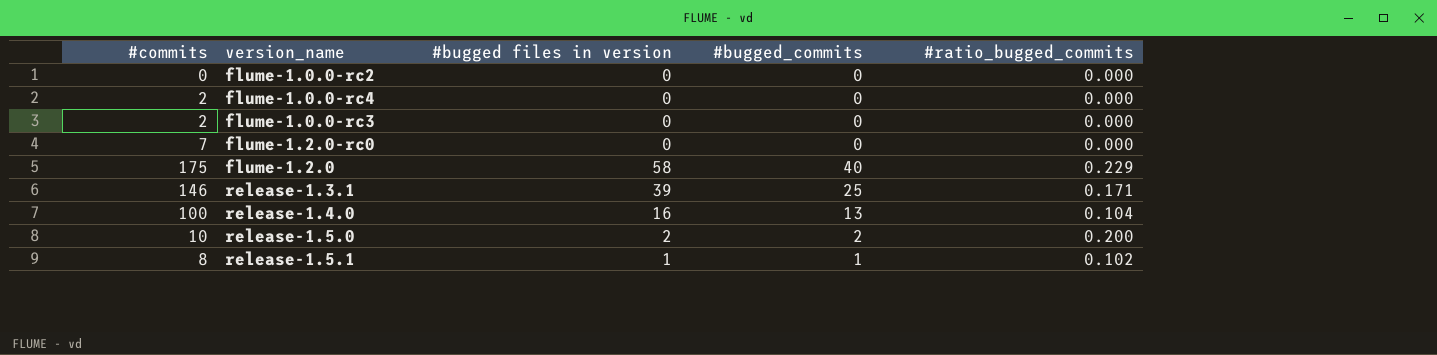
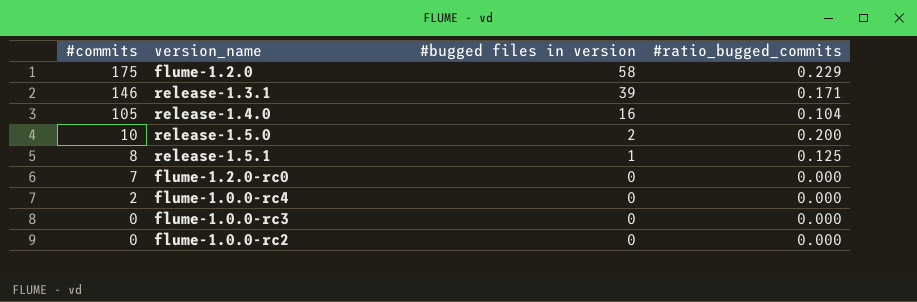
row order: none -> #commits descending
column #bugged_commits | position: 4 -> none
release-1.4.0 | #commits: 100 -> 105
release-1.5.1 | #ratio_bugged_commits: 0.102 -> 0.125
flume-1.0.0-rc3 | #commits: 2 -> 0

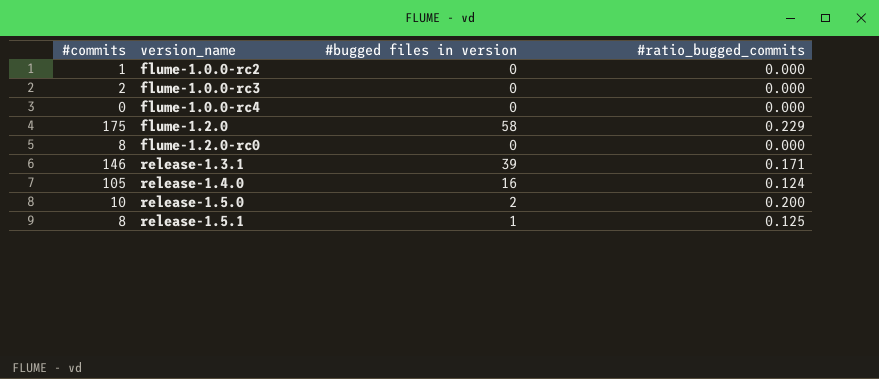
row order: #commits descending -> version_name ascending
flume-1.0.0-rc2 | #commits: 0 -> 1
flume-1.0.0-rc3 | #commits: 0 -> 2
flume-1.0.0-rc4 | #commits: 2 -> 0
flume-1.2.0-rc0 | #commits: 7 -> 8
release-1.4.0 | #ratio_bugged_commits: 0.104 -> 0.124

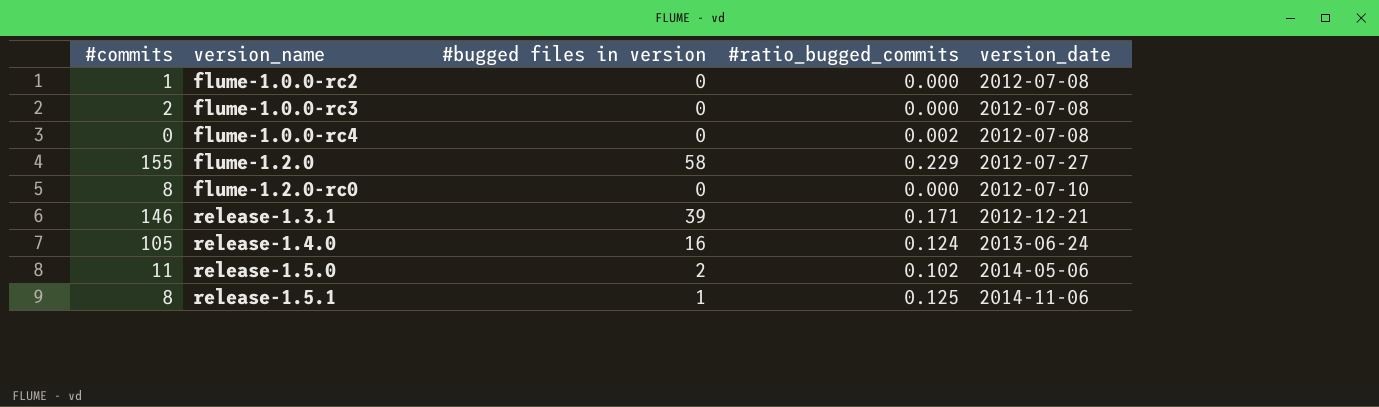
column version_date | position: none -> 5
flume-1.0.0-rc4 | #ratio_bugged_commits: 0.000 -> 0.002
flume-1.2.0 | #commits: 175 -> 155
release-1.5.0 | #commits: 10 -> 11
release-1.5.0 | #ratio_bugged_commits: 0.200 -> 0.102

